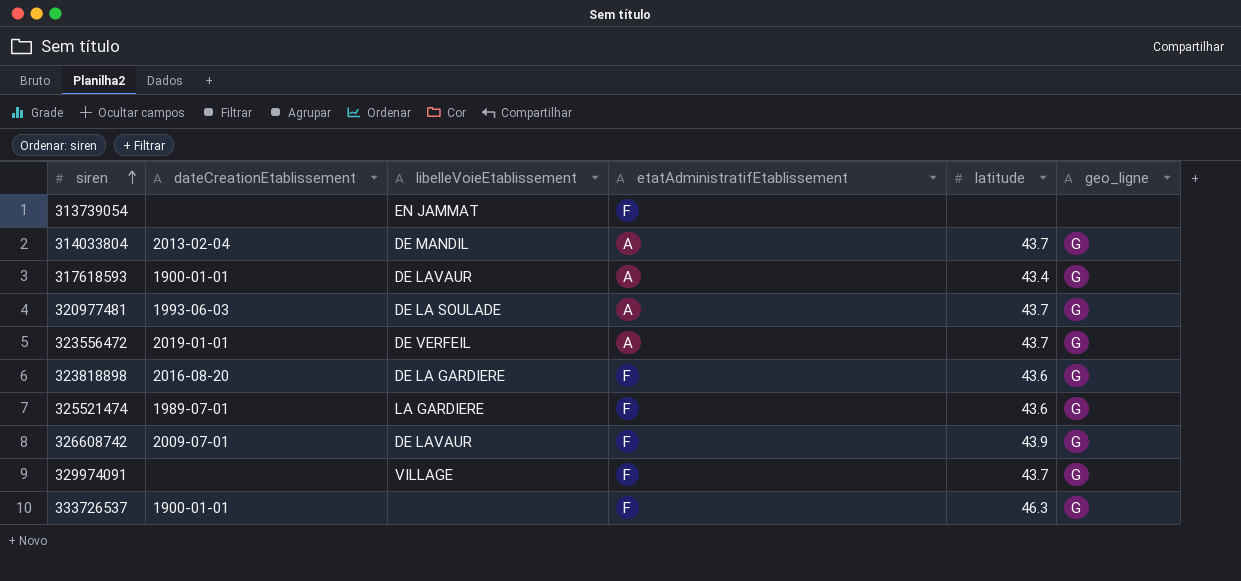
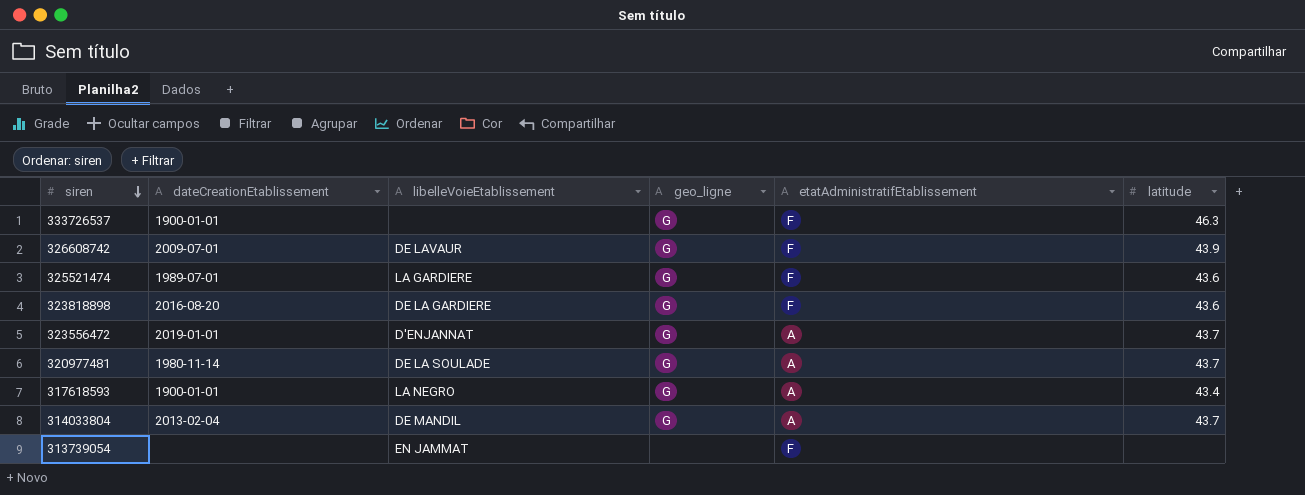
row order: siren ascending -> siren descending
column geo_ligne | position: 6 -> 4
row 329974091: none | VILLAGE | F | 43.7 | G -> none
323556472 | libelleVoieEtablissement: DE VERFEIL -> D'ENJANNAT
320977481 | dateCreationEtablissement: 1993-06-03 -> 1980-11-14
317618593 | libelleVoieEtablissement: DE LAVAUR -> LA NEGRO

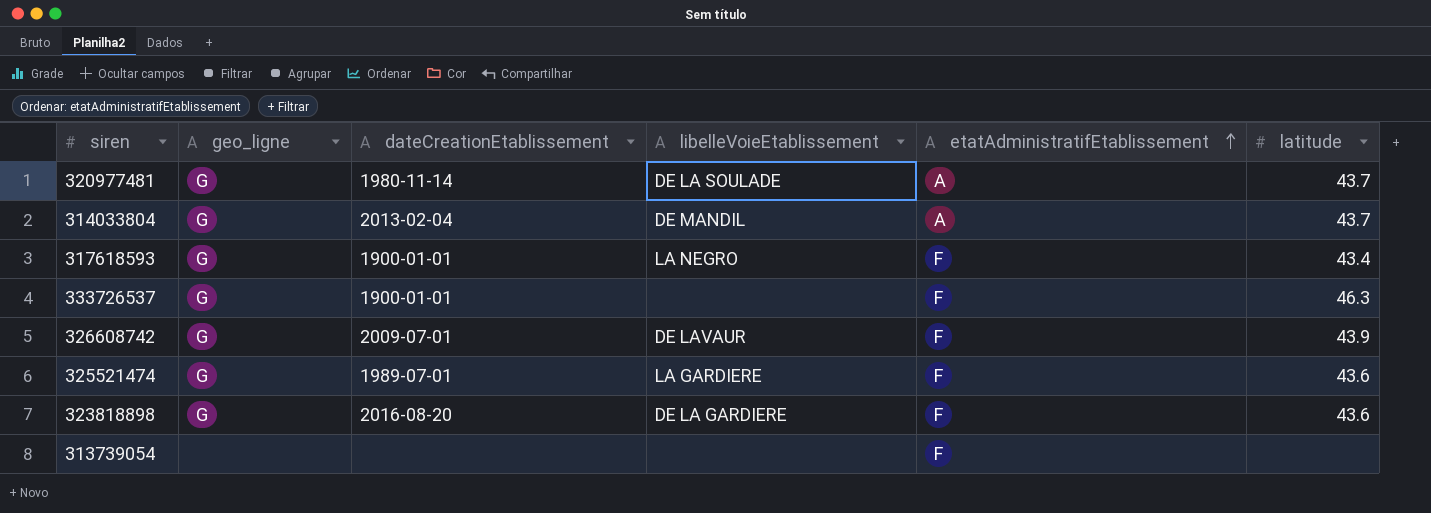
row order: siren descending -> etatAdministratifEtablissement ascending
column geo_ligne | position: 4 -> 2
row 323556472: 2019-01-01 | D'ENJANNAT | G | A | 43.7 -> none
317618593 | etatAdministratifEtablissement: A -> F
313739054 | libelleVoieEtablissement: EN JAMMAT -> none

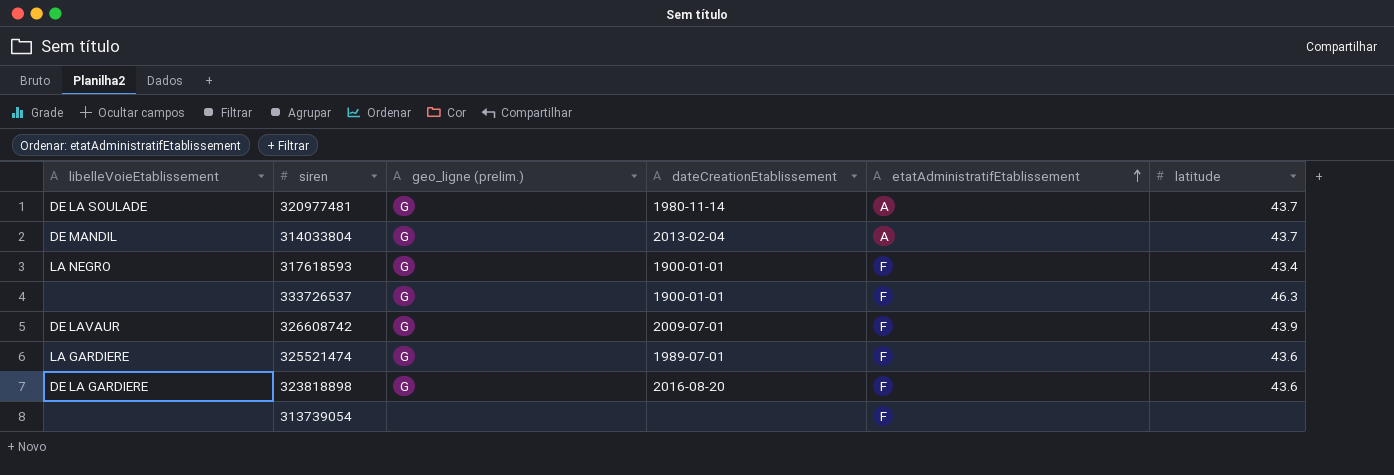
column libelleVoieEtablissement | position: 4 -> 1
column name: geo_ligne -> geo_ligne (prelim.)

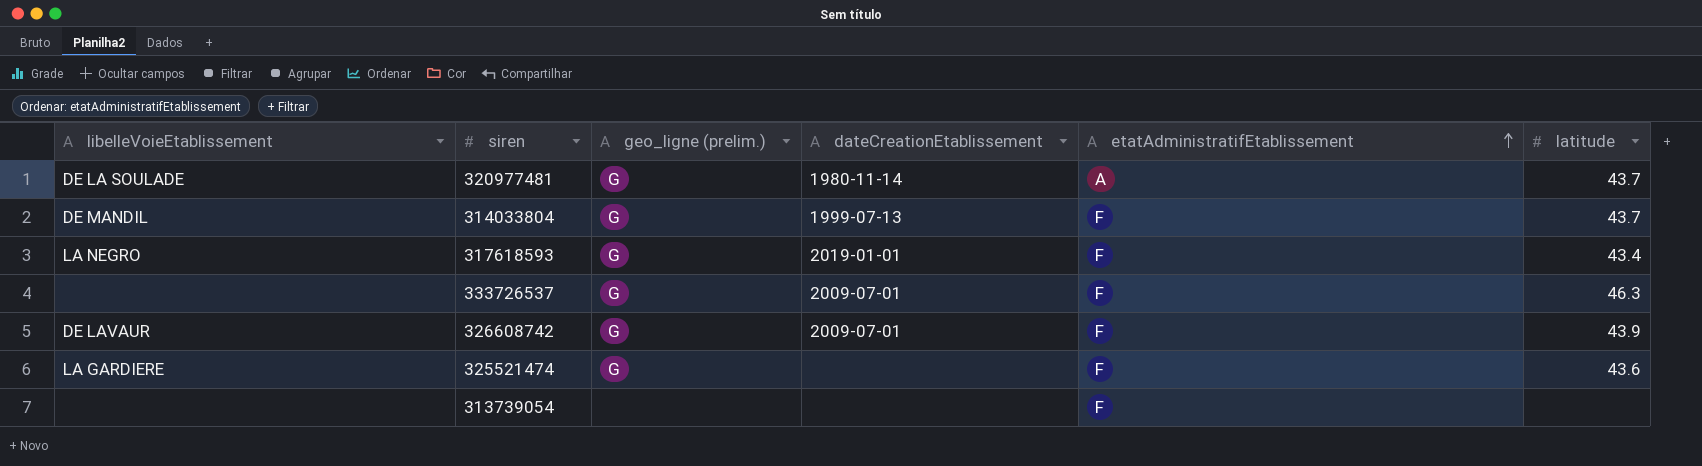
row 323818898: DE LA GARDIERE | G | 2016-08-20 | F | 43.6 -> none
314033804 | dateCreationEtablissement: 2013-02-04 -> 1999-07-13
314033804 | etatAdministratifEtablissement: A -> F
317618593 | dateCreationEtablissement: 1900-01-01 -> 2019-01-01
333726537 | dateCreationEtablissement: 1900-01-01 -> 2009-07-01
325521474 | dateCreationEtablissement: 1989-07-01 -> none

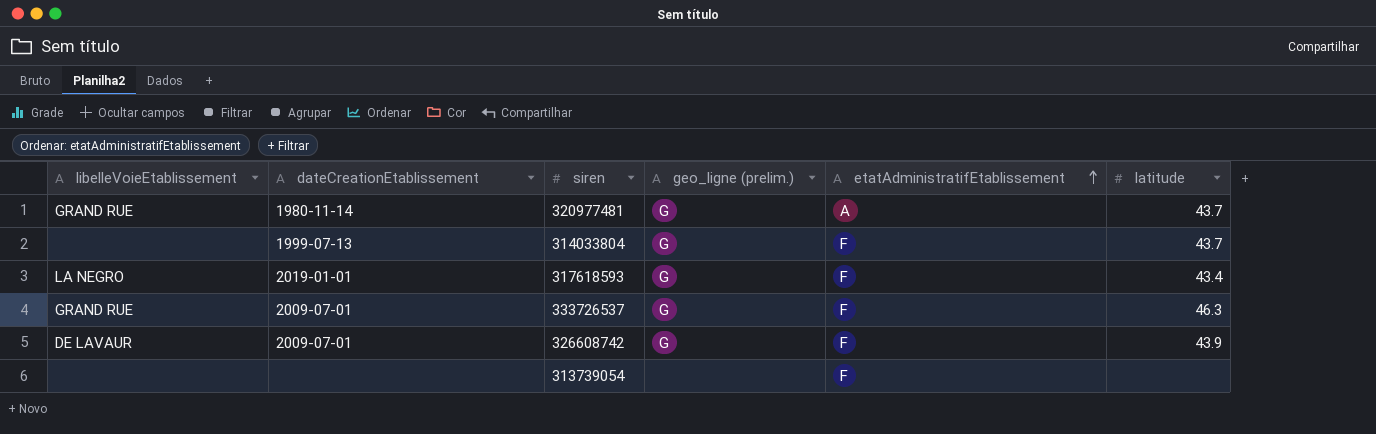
column dateCreationEtablissement | position: 4 -> 2
row 325521474: LA GARDIERE | G | none | F | 43.6 -> none
320977481 | libelleVoieEtablissement: DE LA SOULADE -> GRAND RUE
314033804 | libelleVoieEtablissement: DE MANDIL -> none
333726537 | libelleVoieEtablissement: none -> GRAND RUE

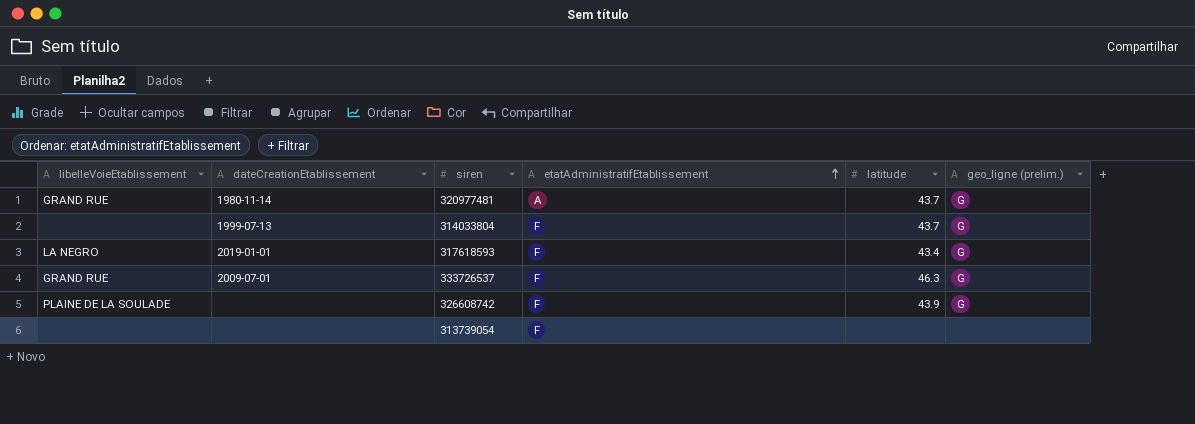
column geo_ligne (prelim.) | position: 4 -> 6
326608742 | libelleVoieEtablissement: DE LAVAUR -> PLAINE DE LA SOULADE
326608742 | dateCreationEtablissement: 2009-07-01 -> none

